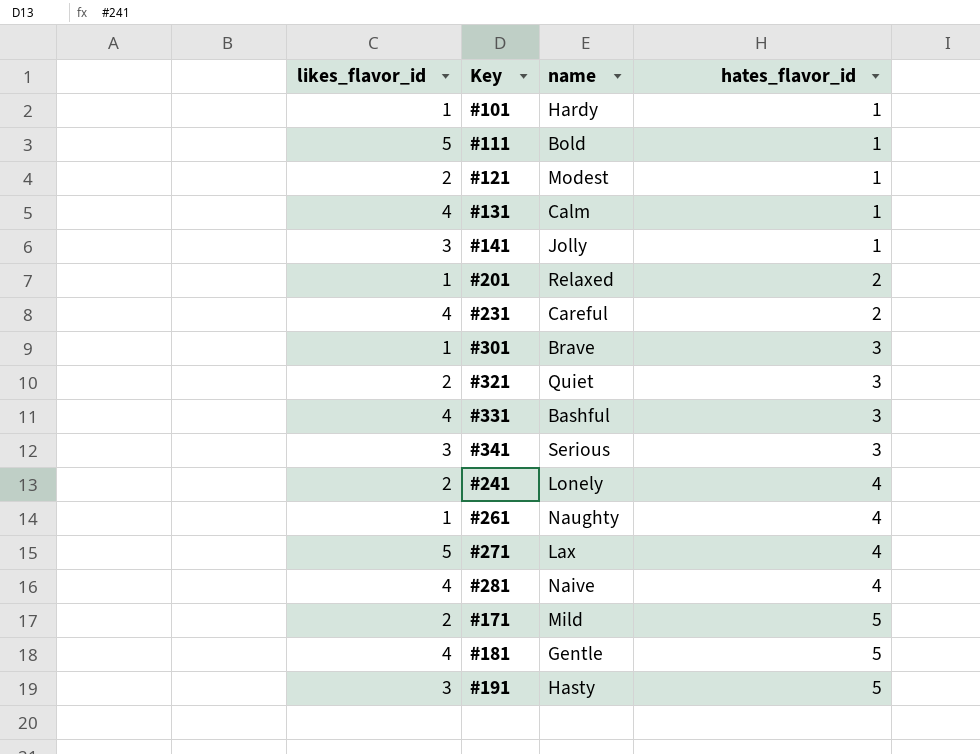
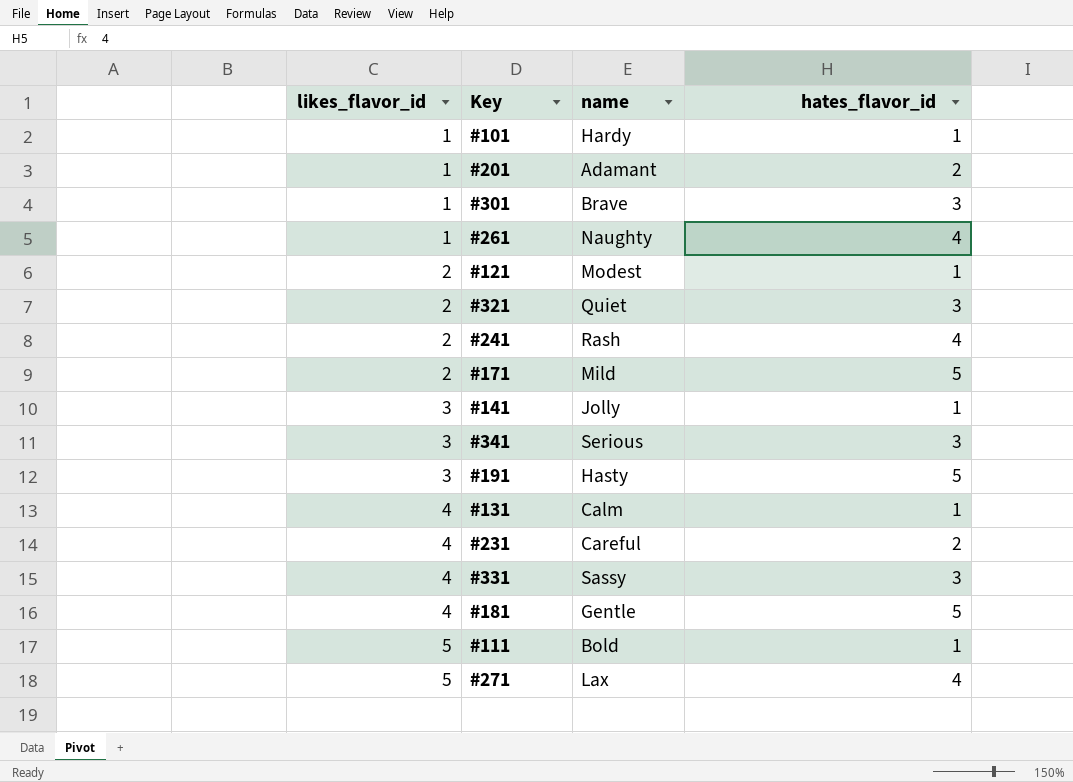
row order: hates_flavor_id ascending -> likes_flavor_id ascending
row #281: 4 | Naive | 4 -> none
#201 | name: Relaxed -> Adamant
#241 | name: Lonely -> Rash
#331 | name: Bashful -> Sassy

